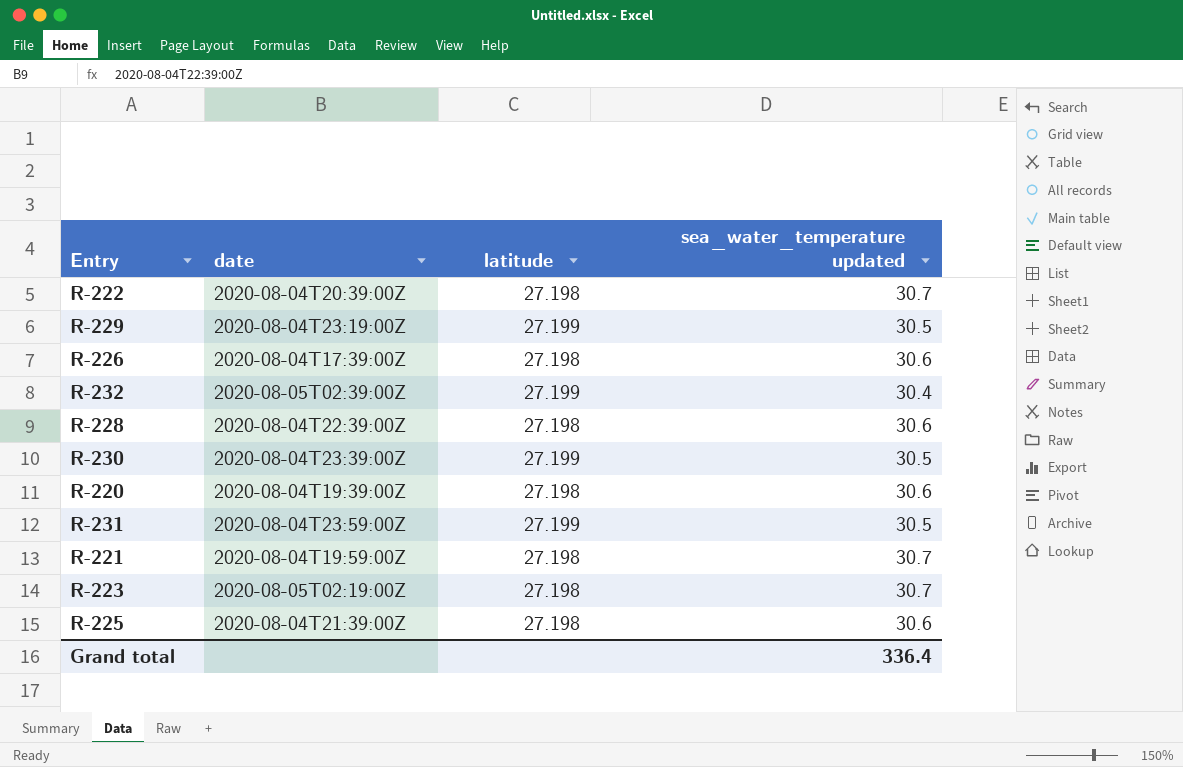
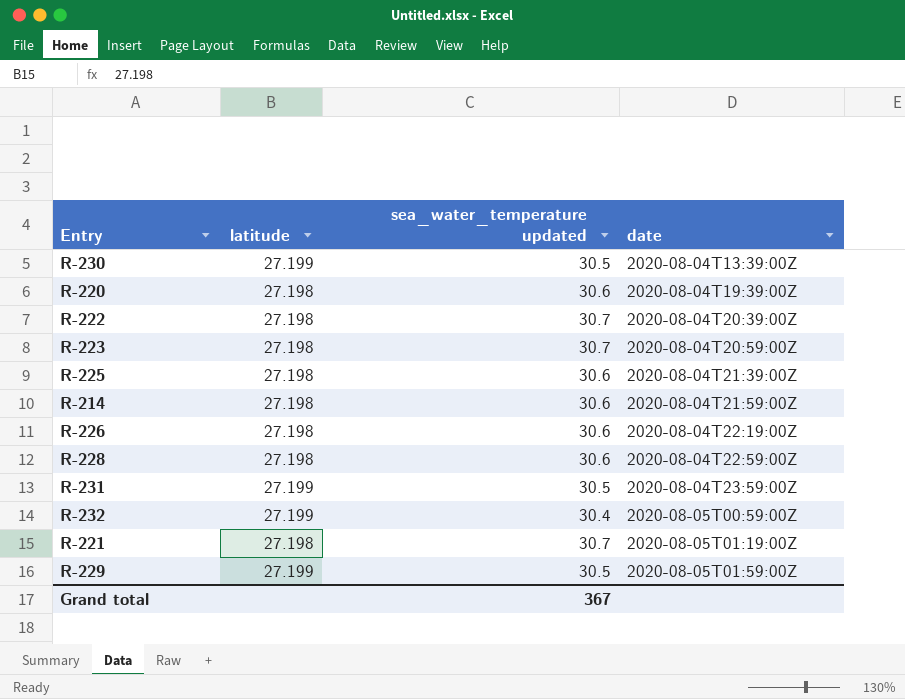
row order: none -> date ascending
column date | position: 2 -> 4
R-230 | date: 2020-08-04T23:39:00Z -> 2020-08-04T13:39:00Z
R-223 | date: 2020-08-05T02:19:00Z -> 2020-08-04T20:59:00Z
row R-214: none -> 27.198 | 30.6 | 2020-08-04T21:59:00Z
R-226 | date: 2020-08-04T17:39:00Z -> 2020-08-04T22:19:00Z
R-228 | date: 2020-08-04T22:39:00Z -> 2020-08-04T22:59:00Z
R-232 | date: 2020-08-05T02:39:00Z -> 2020-08-05T00:59:00Z
R-221 | date: 2020-08-04T19:59:00Z -> 2020-08-05T01:19:00Z
R-229 | date: 2020-08-04T23:19:00Z -> 2020-08-05T01:59:00Z
Grand total | sea_water_temperature updated: 336.4 -> 367

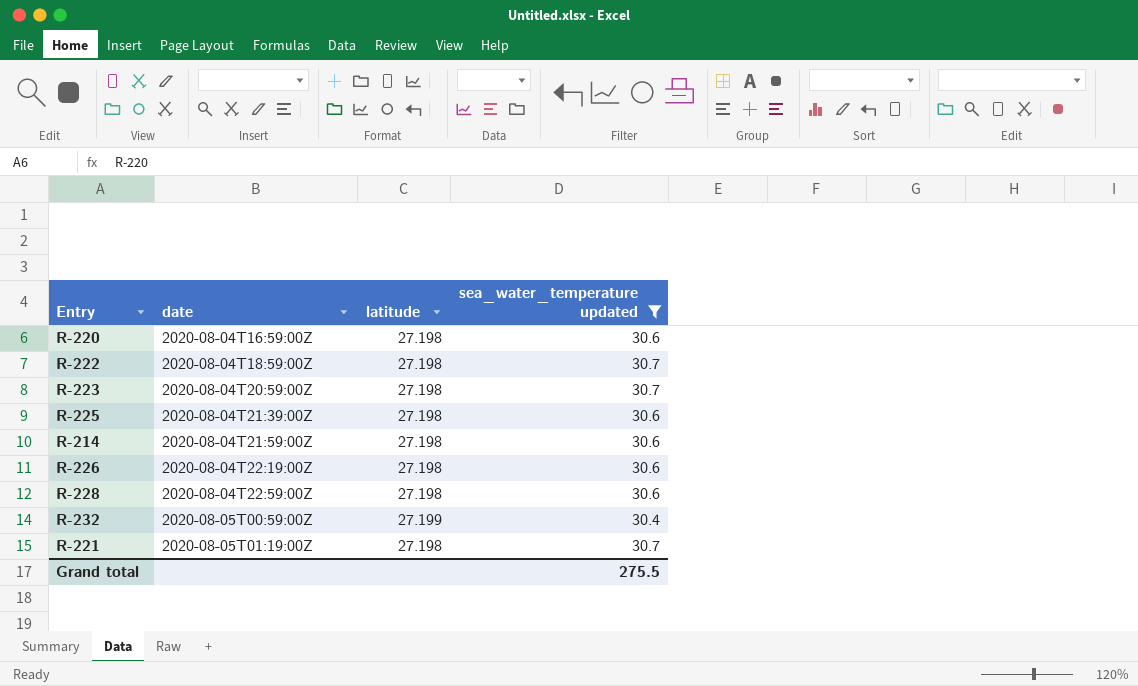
filter: none -> sea_water_temperature updated != 30.5
column date | position: 4 -> 2
R-220 | date: 2020-08-04T19:39:00Z -> 2020-08-04T16:59:00Z
R-222 | date: 2020-08-04T20:39:00Z -> 2020-08-04T18:59:00Z
Grand total | sea_water_temperature updated: 367 -> 275.5

